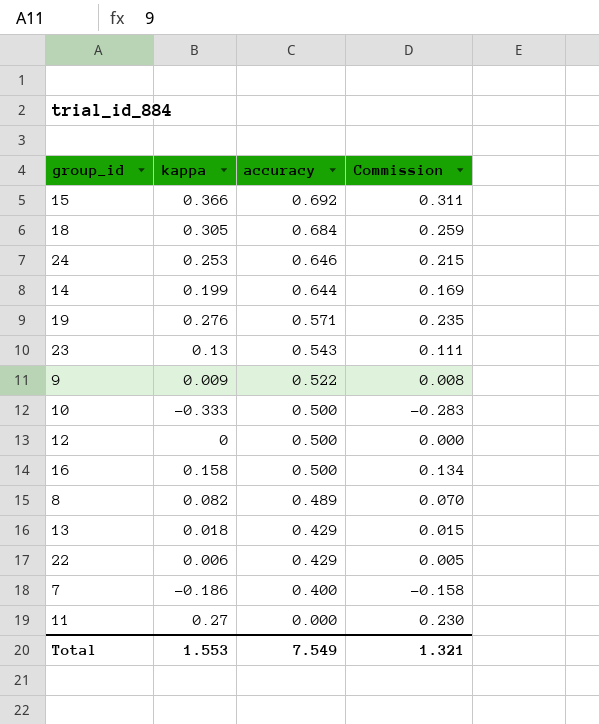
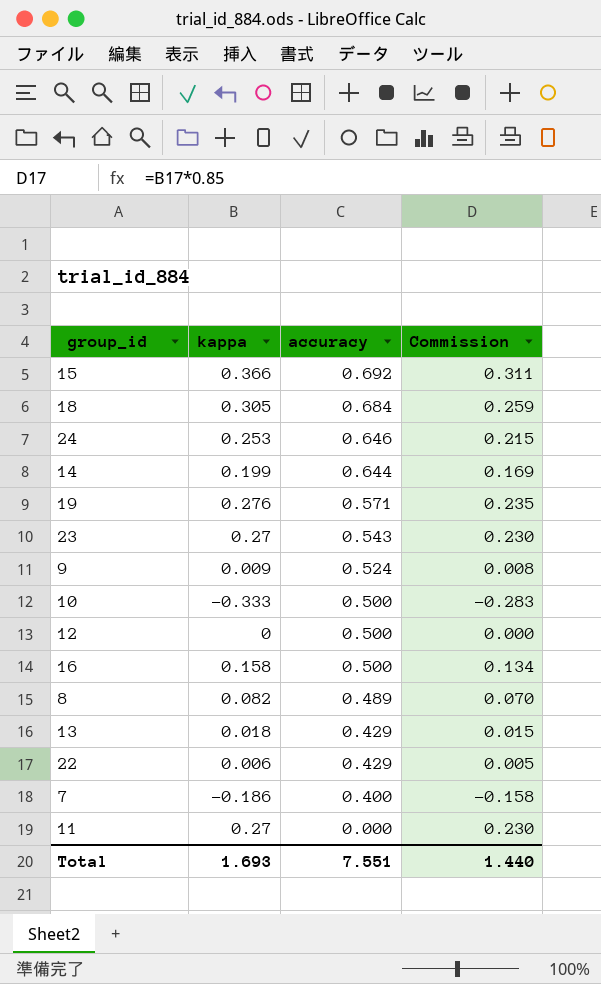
23 | kappa: 0.13 -> 0.27
23 | Commission: 0.111 -> 0.230
9 | accuracy: 0.522 -> 0.524
Total | kappa: 1.553 -> 1.693
Total | accuracy: 7.549 -> 7.551
Total | Commission: 1.321 -> 1.440

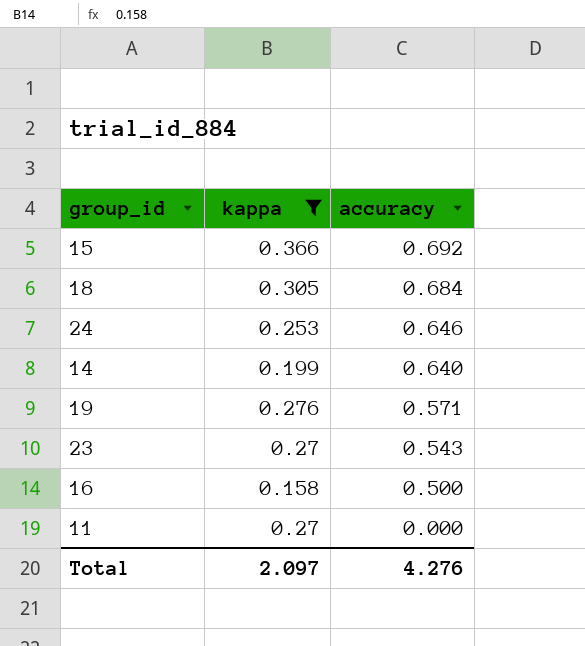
filter: none -> kappa >= 0.158
column Commission | formula: [kappa] * 0.85 -> none
14 | accuracy: 0.644 -> 0.640
Total | kappa: 1.693 -> 2.097
Total | accuracy: 7.551 -> 4.276

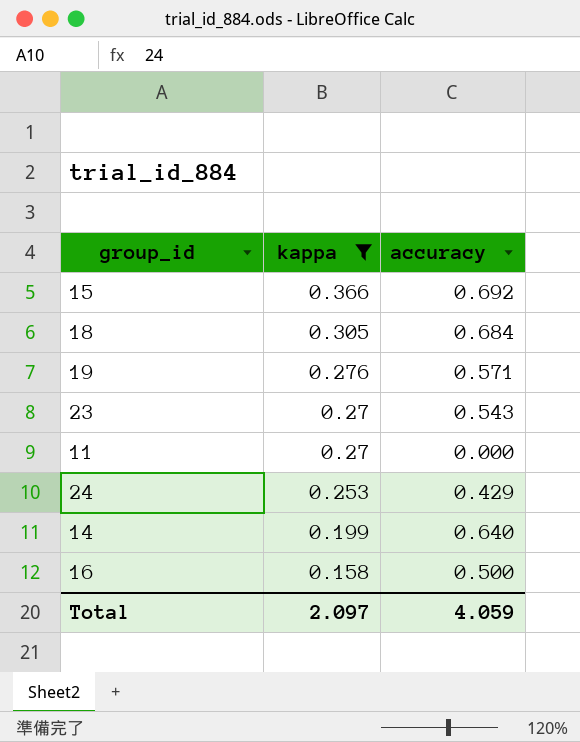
row order: accuracy descending -> kappa descending
24 | accuracy: 0.646 -> 0.429
Total | accuracy: 4.276 -> 4.059

